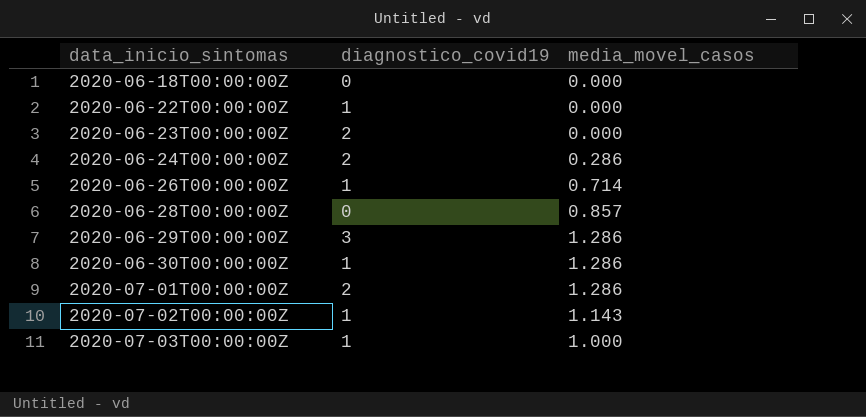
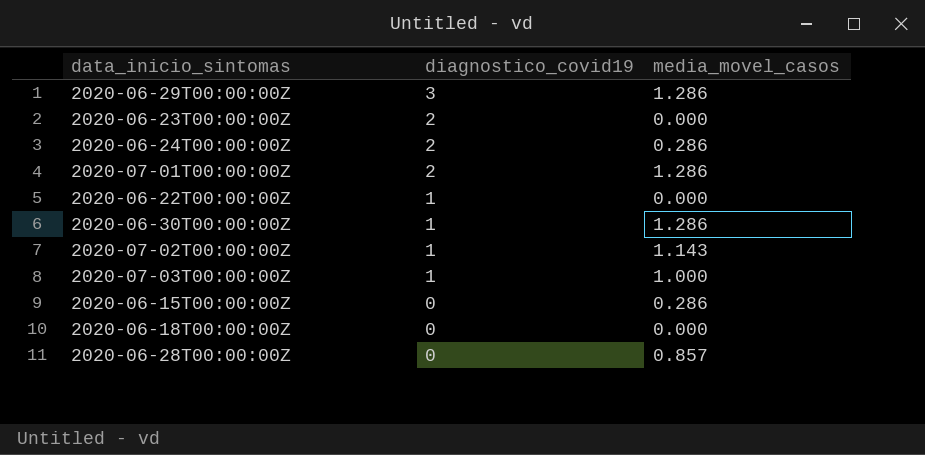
row order: data_inicio_sintomas ascending -> diagnostico_covid19 descending
row 2020-06-26T00:00:00Z: 1 | 0.714 -> none
row 2020-06-15T00:00:00Z: none -> 0 | 0.286

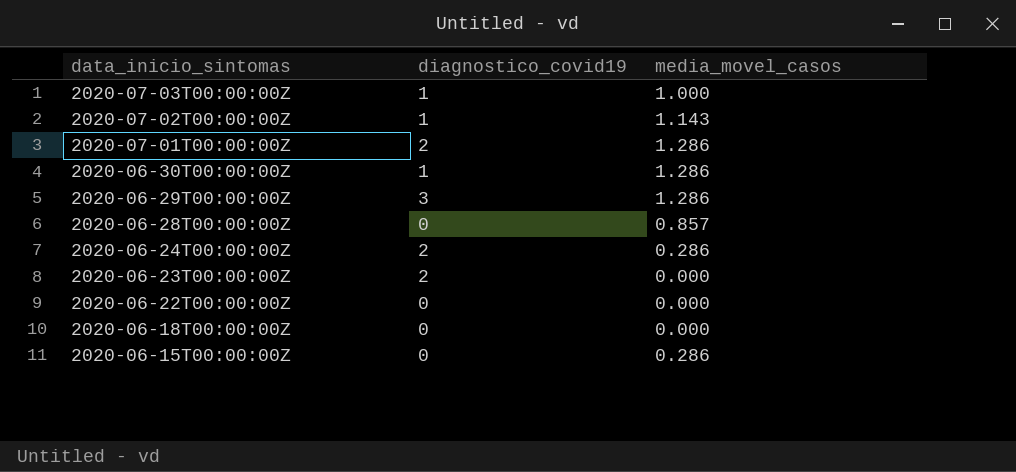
row order: diagnostico_covid19 descending -> data_inicio_sintomas descending
2020-06-22T00:00:00Z | diagnostico_covid19: 1 -> 0

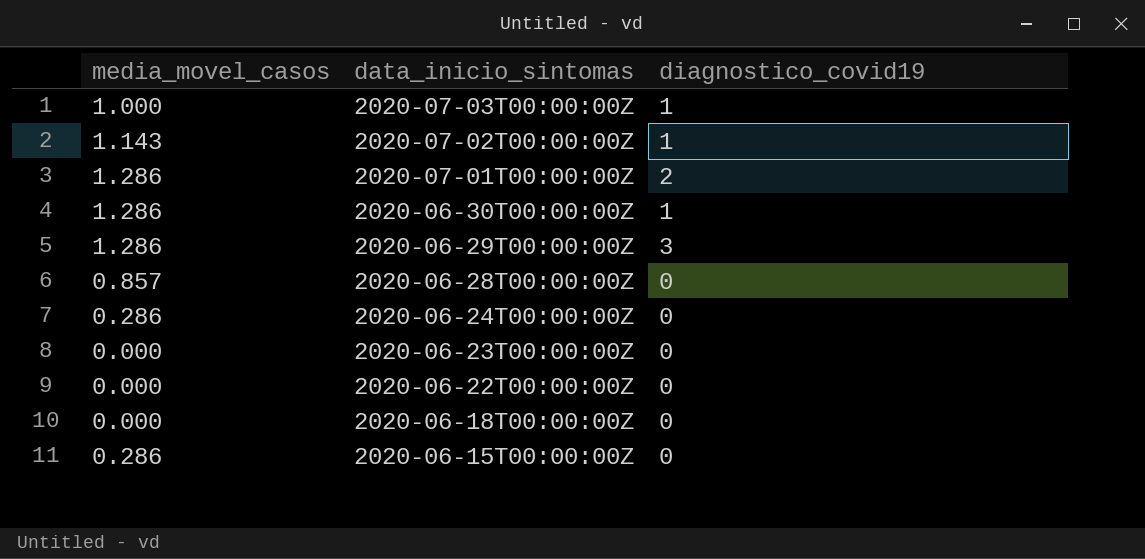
column media_movel_casos | position: 3 -> 1
2020-06-24T00:00:00Z | diagnostico_covid19: 2 -> 0
2020-06-23T00:00:00Z | diagnostico_covid19: 2 -> 0

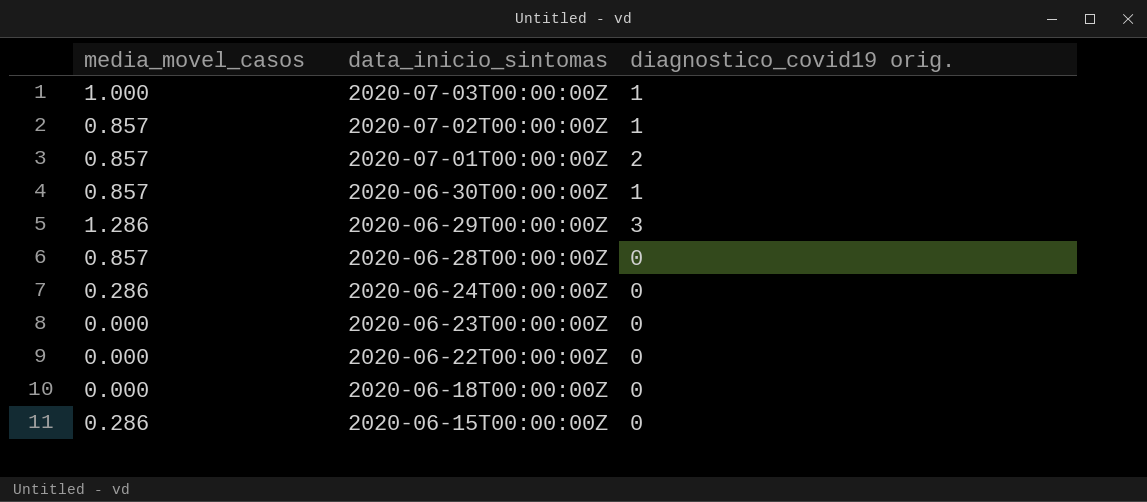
column name: diagnostico_covid19 -> diagnostico_covid19 orig.
2020-07-02T00:00:00Z | media_movel_casos: 1.143 -> 0.857
2020-07-01T00:00:00Z | media_movel_casos: 1.286 -> 0.857
2020-06-30T00:00:00Z | media_movel_casos: 1.286 -> 0.857

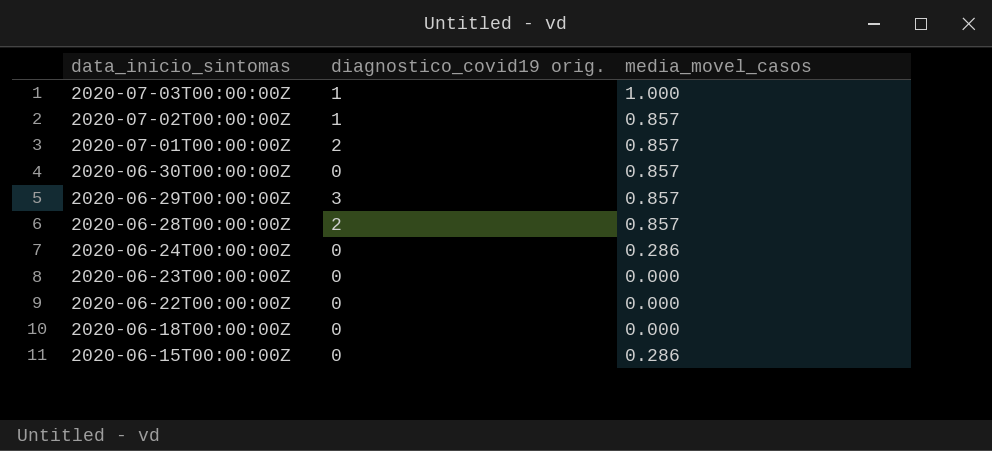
column media_movel_casos | position: 1 -> 3
2020-06-30T00:00:00Z | diagnostico_covid19 orig.: 1 -> 0
2020-06-29T00:00:00Z | media_movel_casos: 1.286 -> 0.857
2020-06-28T00:00:00Z | diagnostico_covid19 orig.: 0 -> 2

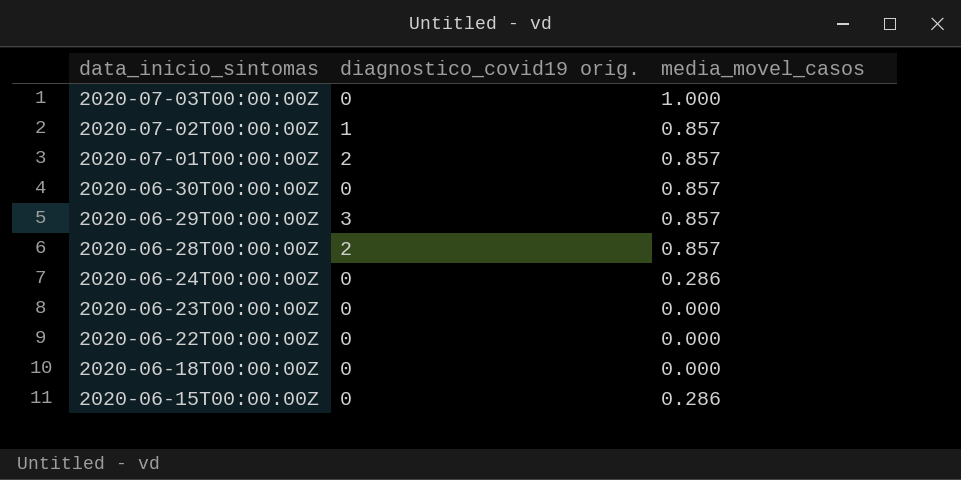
2020-07-03T00:00:00Z | diagnostico_covid19 orig.: 1 -> 0

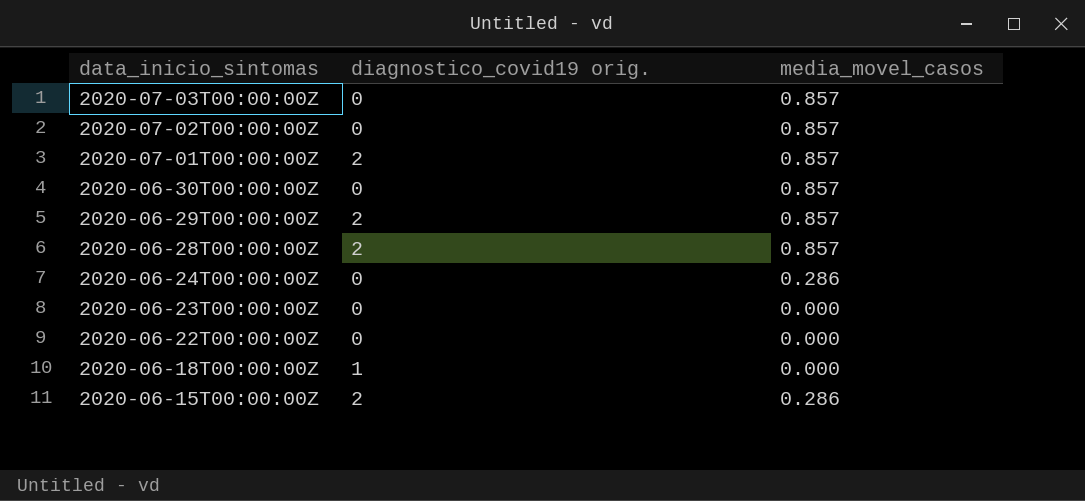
2020-07-03T00:00:00Z | media_movel_casos: 1.000 -> 0.857
2020-07-02T00:00:00Z | diagnostico_covid19 orig.: 1 -> 0
2020-06-29T00:00:00Z | diagnostico_covid19 orig.: 3 -> 2
2020-06-18T00:00:00Z | diagnostico_covid19 orig.: 0 -> 1
2020-06-15T00:00:00Z | diagnostico_covid19 orig.: 0 -> 2

